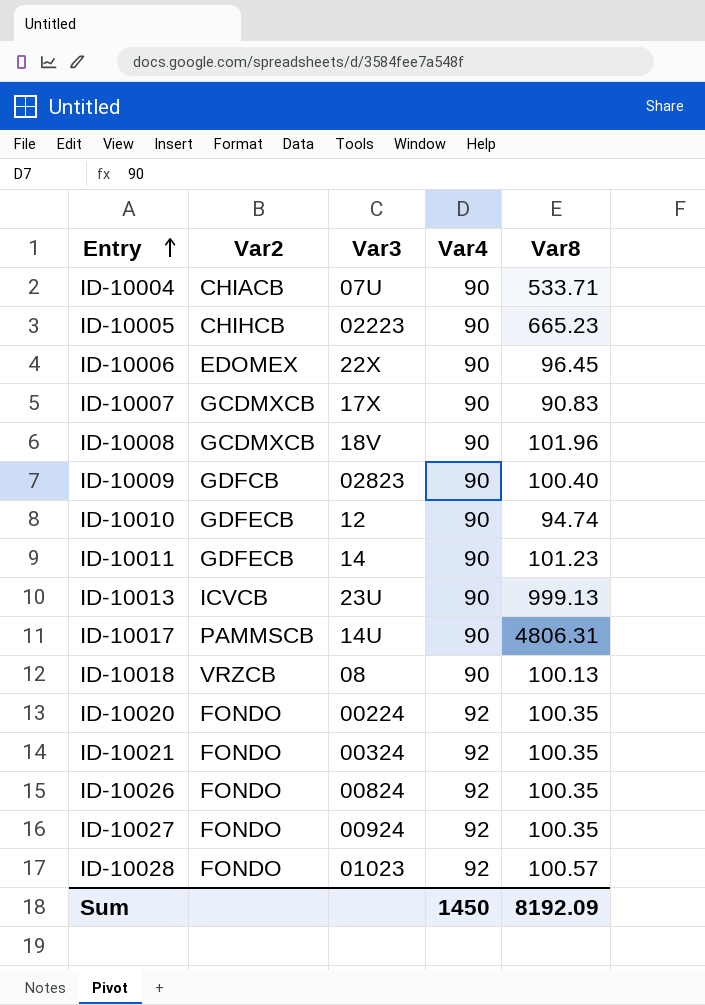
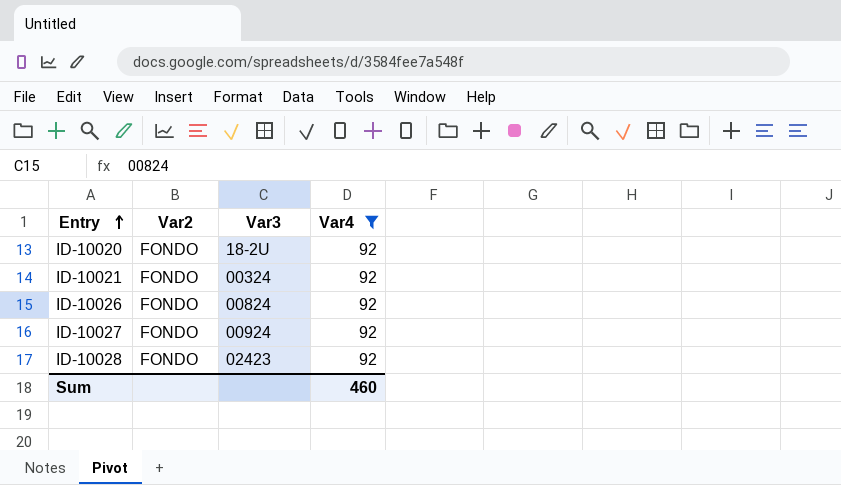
filter: none -> Var4 = 92
column Var8 | position: 5 -> none
ID-10020 | Var3: 00224 -> 18-2U
ID-10028 | Var3: 01023 -> 02423
Sum | Var4: 1450 -> 460

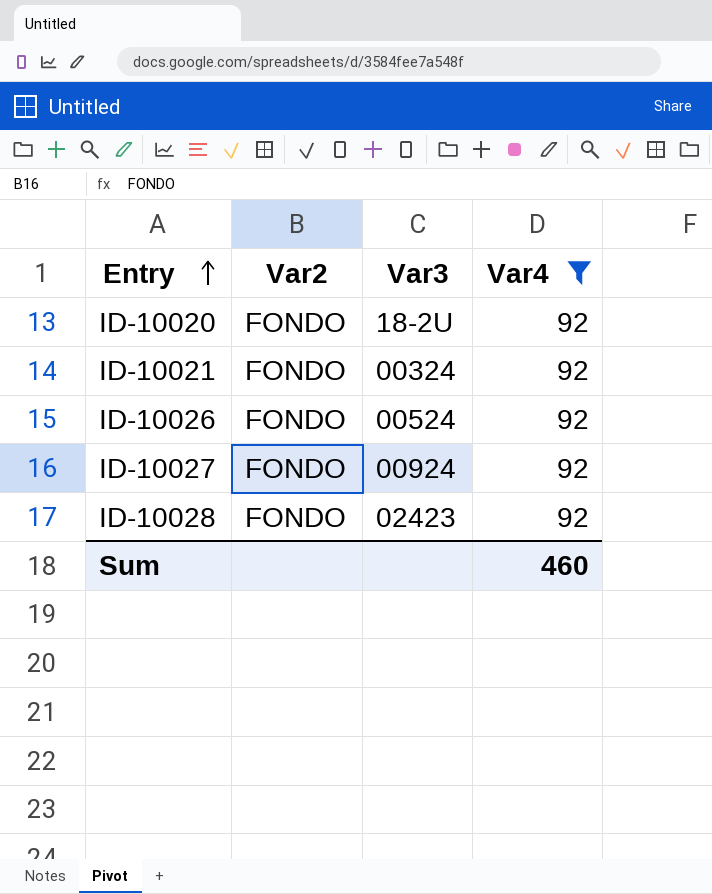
ID-10026 | Var3: 00824 -> 00524

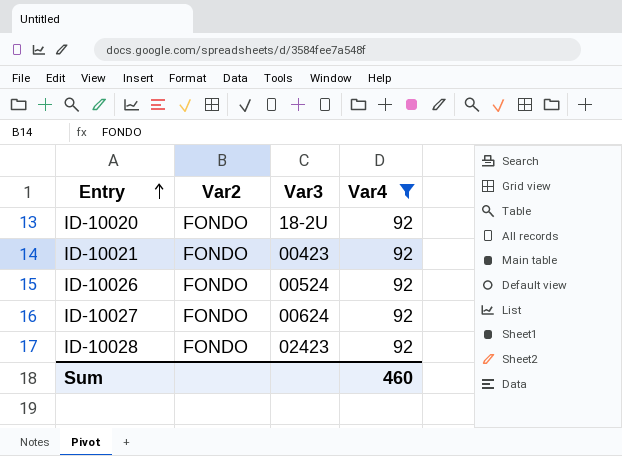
ID-10021 | Var3: 00324 -> 00423
ID-10027 | Var3: 00924 -> 00624

